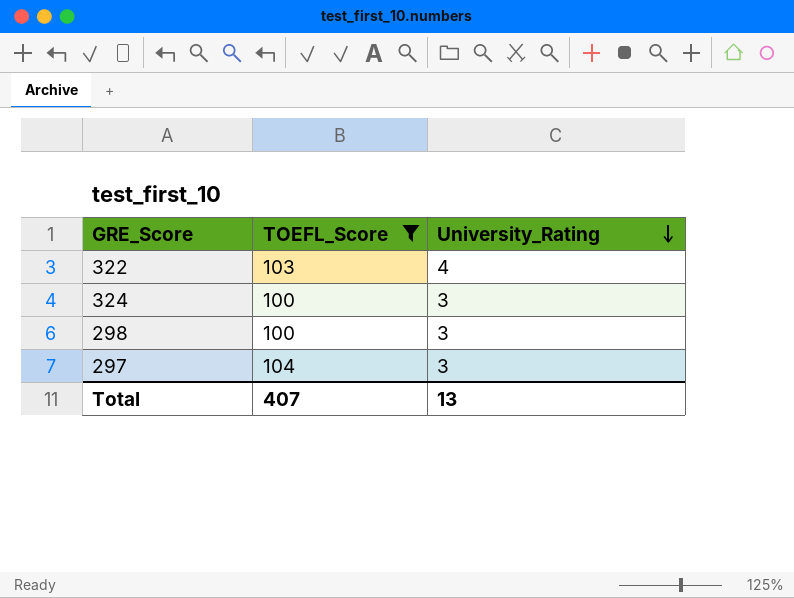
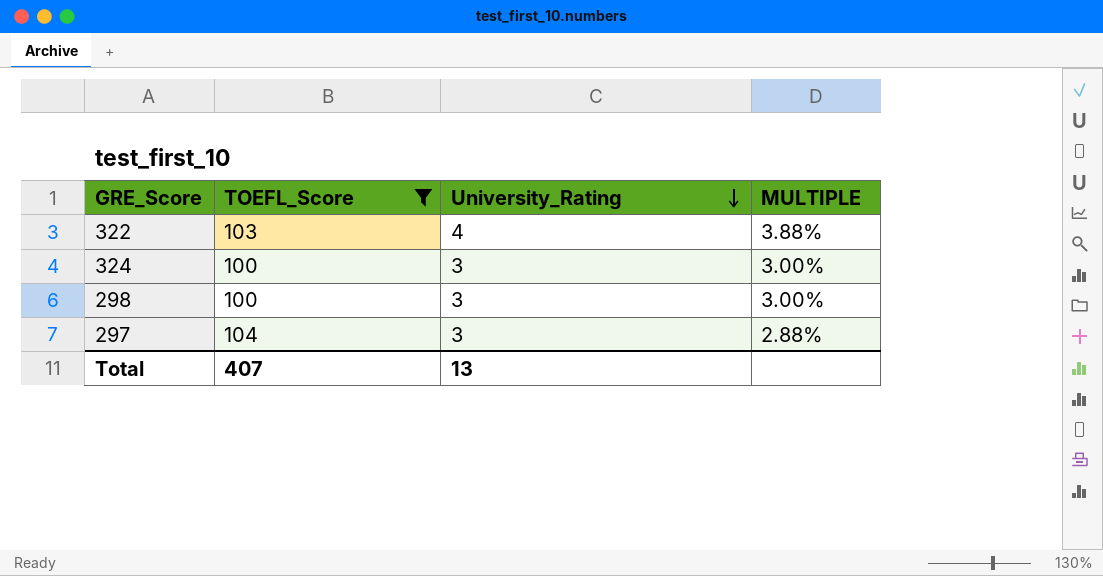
column MULTIPLE | formula: none -> [University_Rating] / [TOEFL_Score]

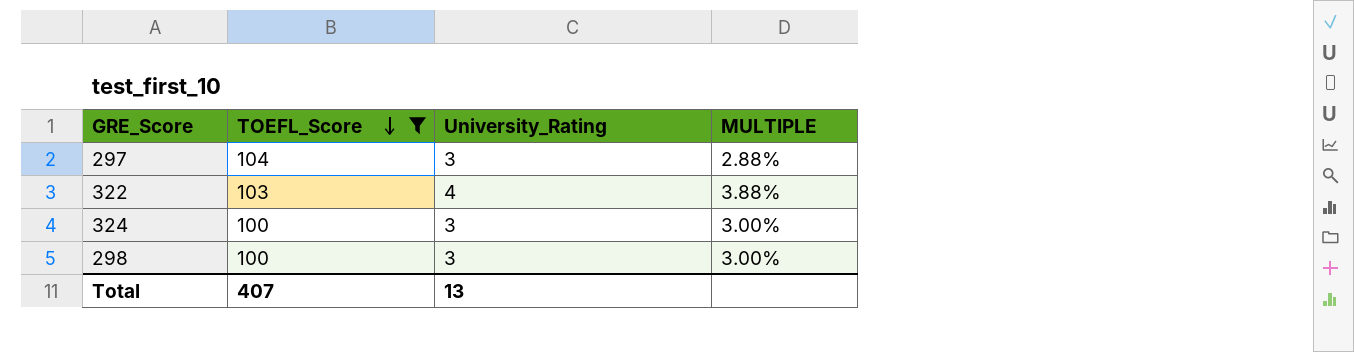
row order: University_Rating descending -> TOEFL_Score descending

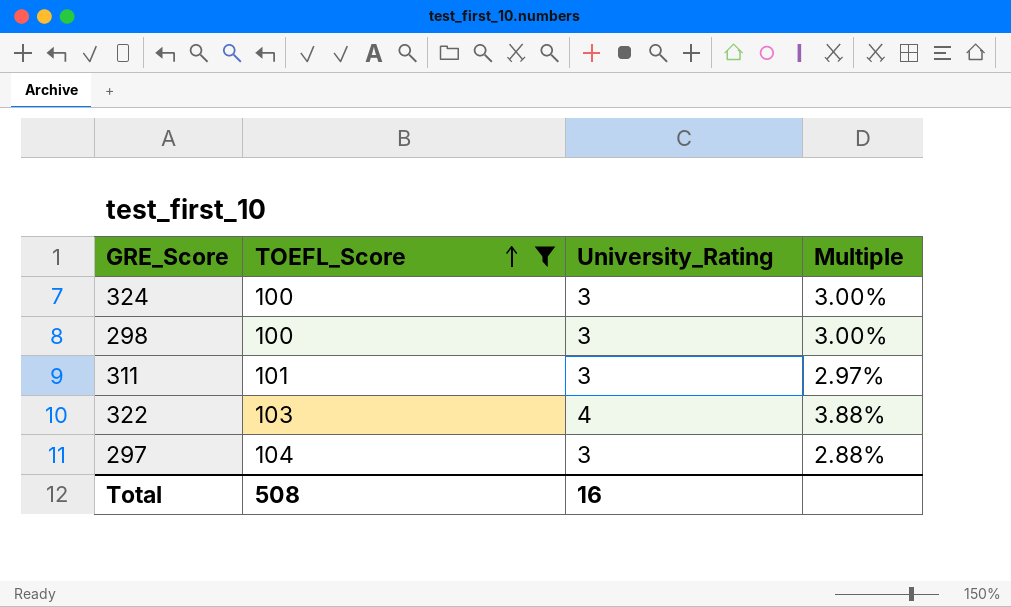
row order: TOEFL_Score descending -> TOEFL_Score ascending
column name: MULTIPLE -> Multiple
row 311: none -> 101 | 3 | 2.97%
Total | TOEFL_Score: 407 -> 508
Total | University_Rating: 13 -> 16

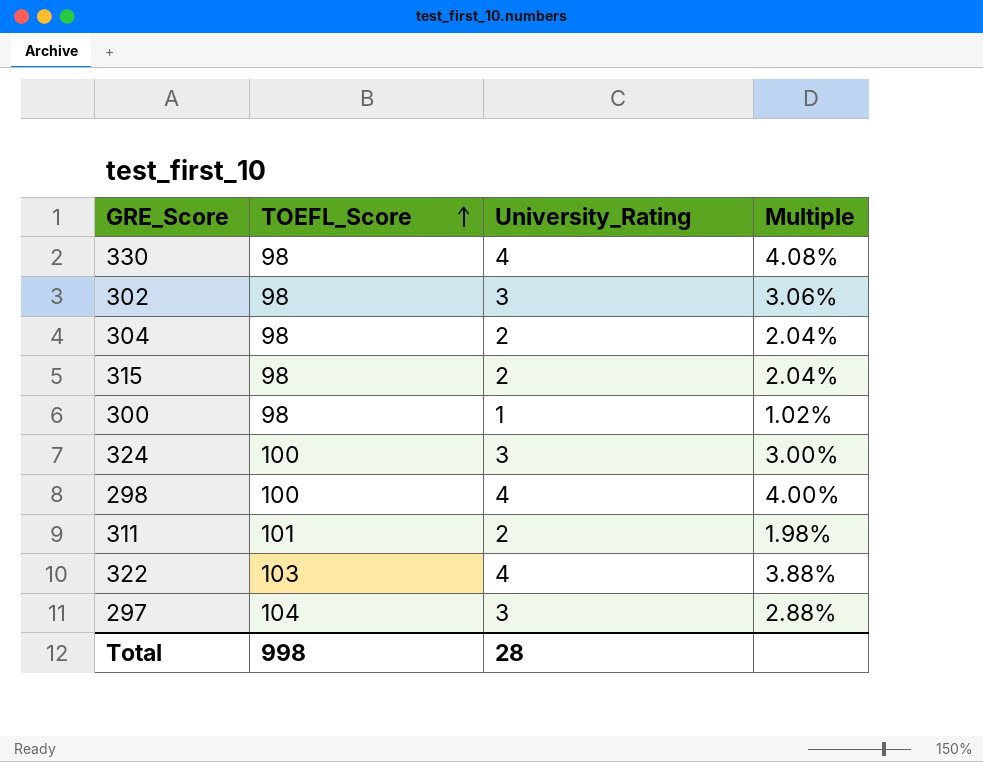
filter: TOEFL_Score != 98 -> none
298 | University_Rating: 3 -> 4
298 | Multiple: 3.00% -> 4.00%
311 | University_Rating: 3 -> 2
311 | Multiple: 2.97% -> 1.98%
Total | TOEFL_Score: 508 -> 998
Total | University_Rating: 16 -> 28

